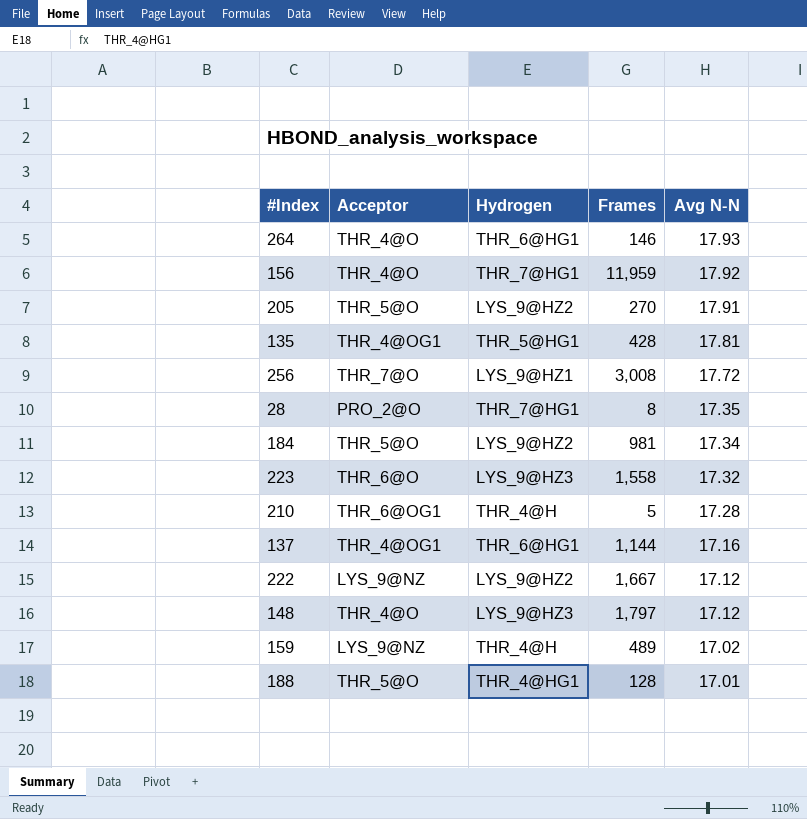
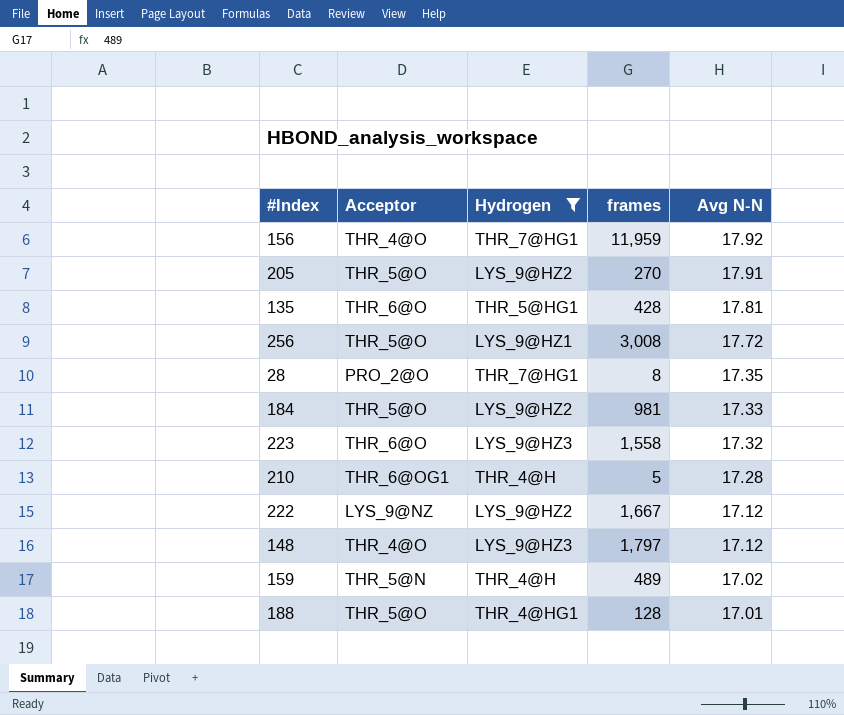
filter: none -> Hydrogen != THR_6@HG1
column name: Frames -> frames
135 | Acceptor: THR_4@OG1 -> THR_6@O
256 | Acceptor: THR_7@O -> THR_5@O
184 | Avg N-N: 17.34 -> 17.33
159 | Acceptor: LYS_9@NZ -> THR_5@N

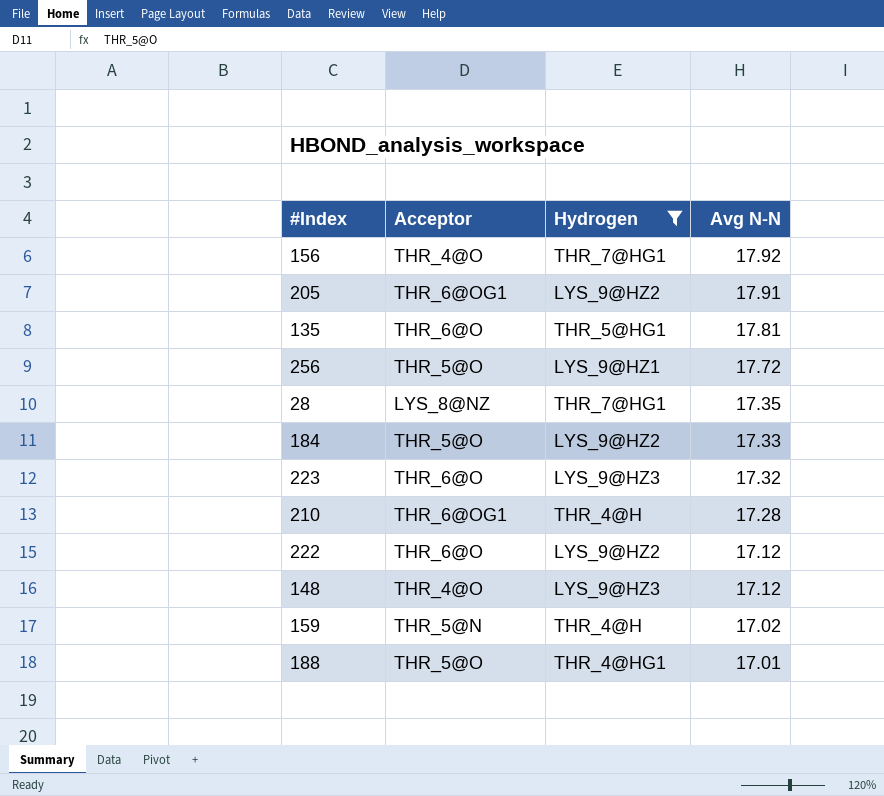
column frames | position: 4 -> none
205 | Acceptor: THR_5@O -> THR_6@OG1
28 | Acceptor: PRO_2@O -> LYS_8@NZ
222 | Acceptor: LYS_9@NZ -> THR_6@O

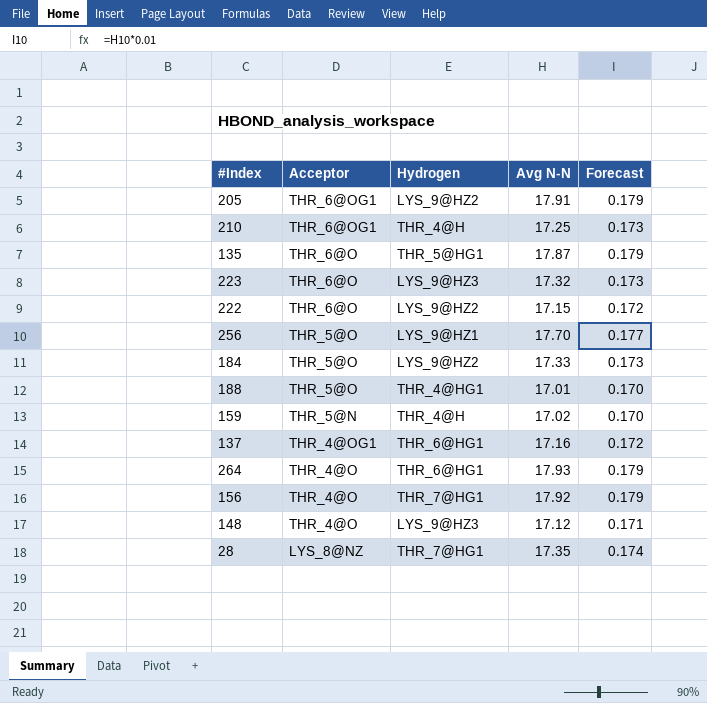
filter: Hydrogen != THR_6@HG1 -> none
row order: Avg N-N descending -> Acceptor descending
column Forecast | formula: none -> [Avg N-N] * 0.01
210 | Avg N-N: 17.28 -> 17.25
135 | Avg N-N: 17.81 -> 17.87
222 | Avg N-N: 17.12 -> 17.15
256 | Avg N-N: 17.72 -> 17.70

